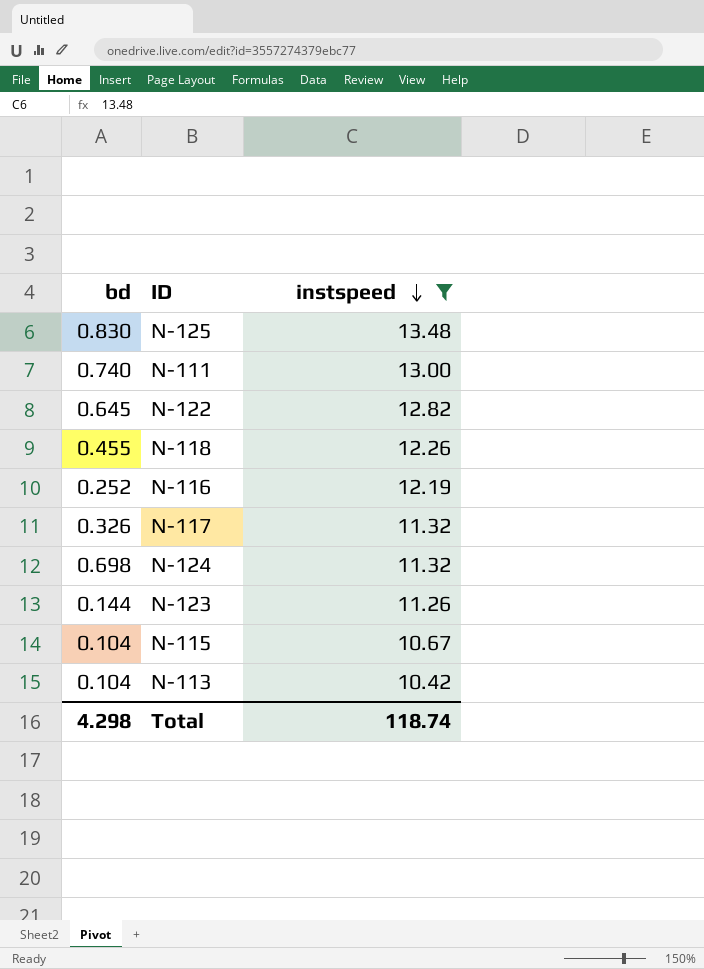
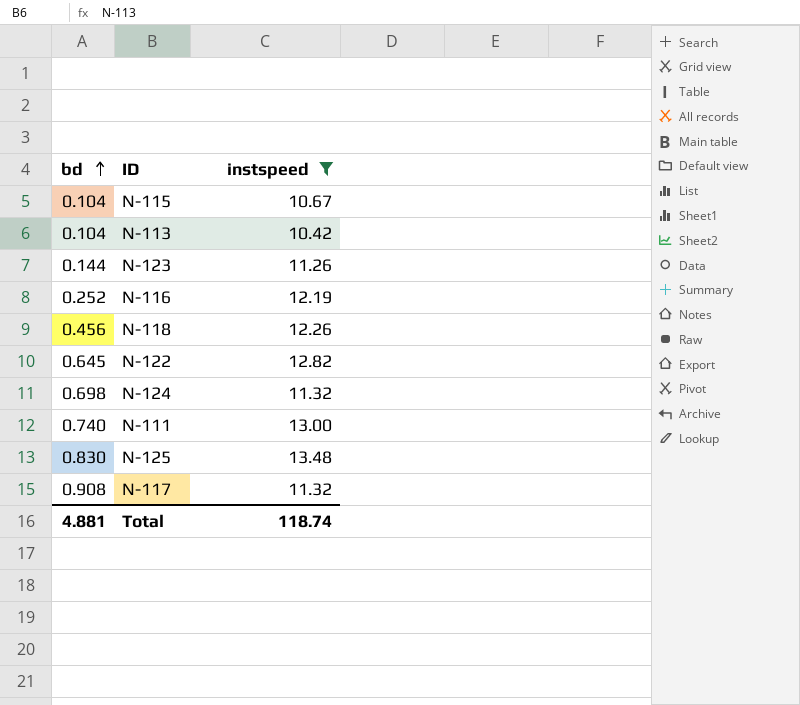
row order: instspeed descending -> bd ascending
N-118 | bd: 0.455 -> 0.456
N-117 | bd: 0.326 -> 0.908
Total | bd: 4.298 -> 4.881

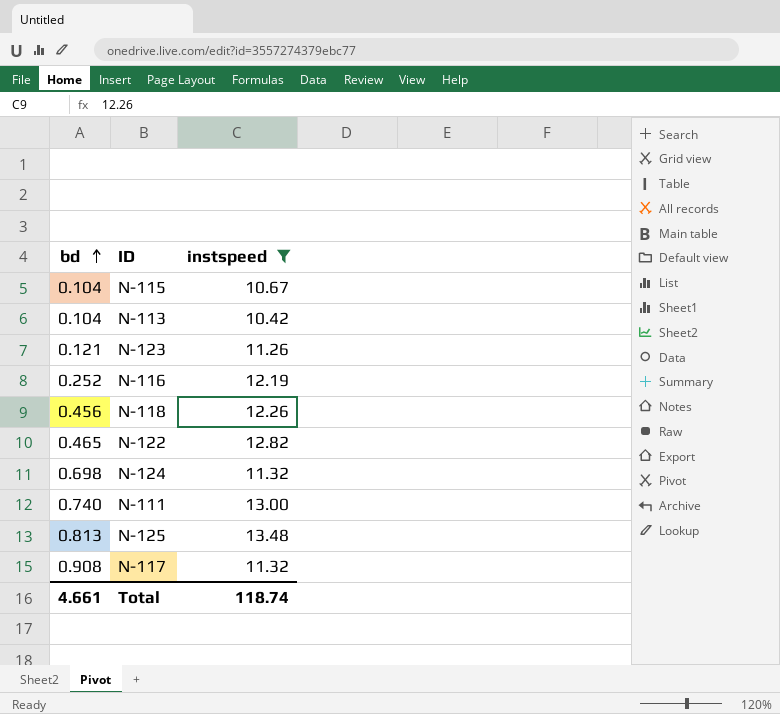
N-123 | bd: 0.144 -> 0.121
N-122 | bd: 0.645 -> 0.465
N-125 | bd: 0.830 -> 0.813
Total | bd: 4.881 -> 4.661

